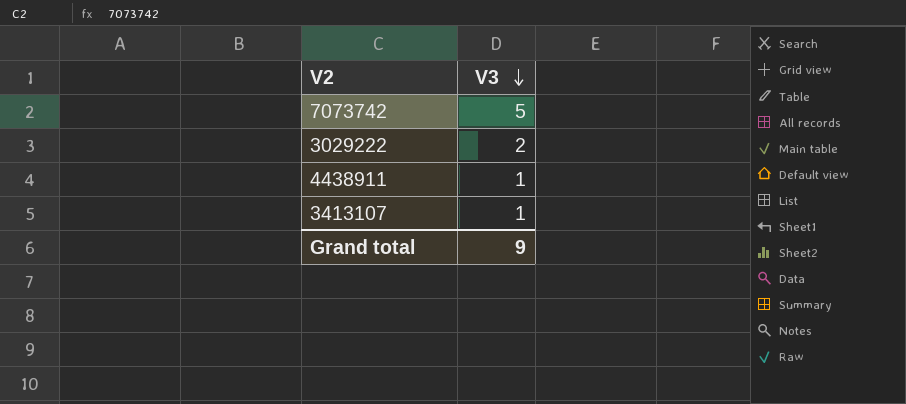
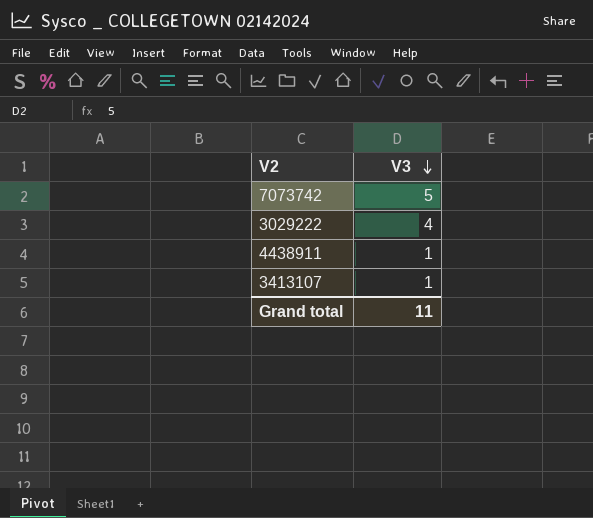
3029222 | V3: 2 -> 4
Grand total | V3: 9 -> 11

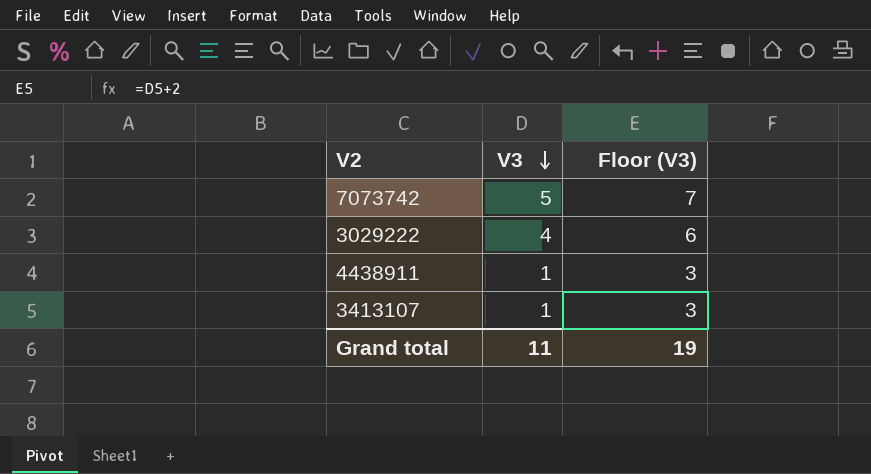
column Floor (V3) | formula: none -> [V3] + 2

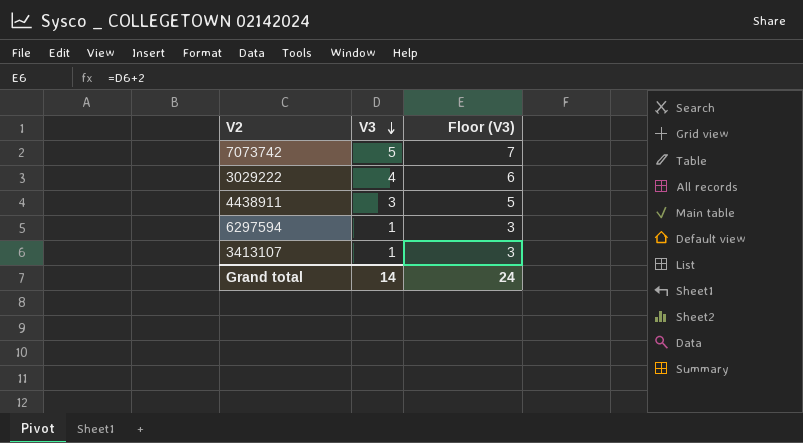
4438911 | V3: 1 -> 3
4438911 | Floor (V3): 3 -> 5
row 6297594: none -> 1 | 3
Grand total | V3: 11 -> 14
Grand total | Floor (V3): 19 -> 24

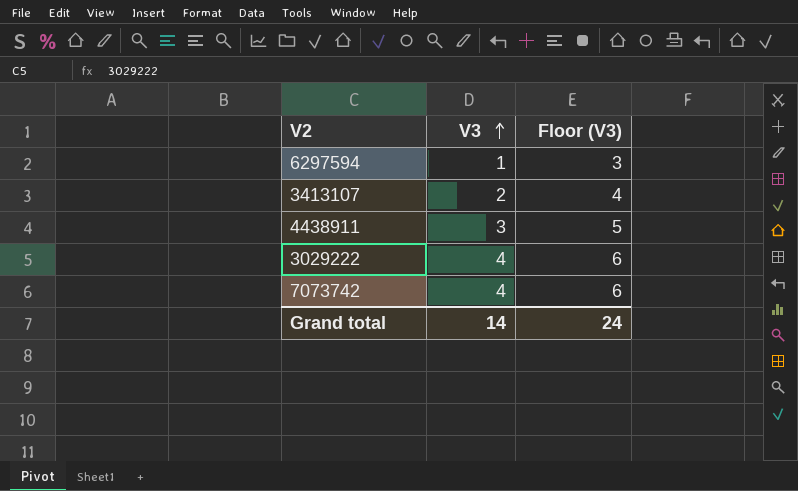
row order: V3 descending -> V3 ascending
3413107 | V3: 1 -> 2
3413107 | Floor (V3): 3 -> 4
7073742 | V3: 5 -> 4
7073742 | Floor (V3): 7 -> 6

